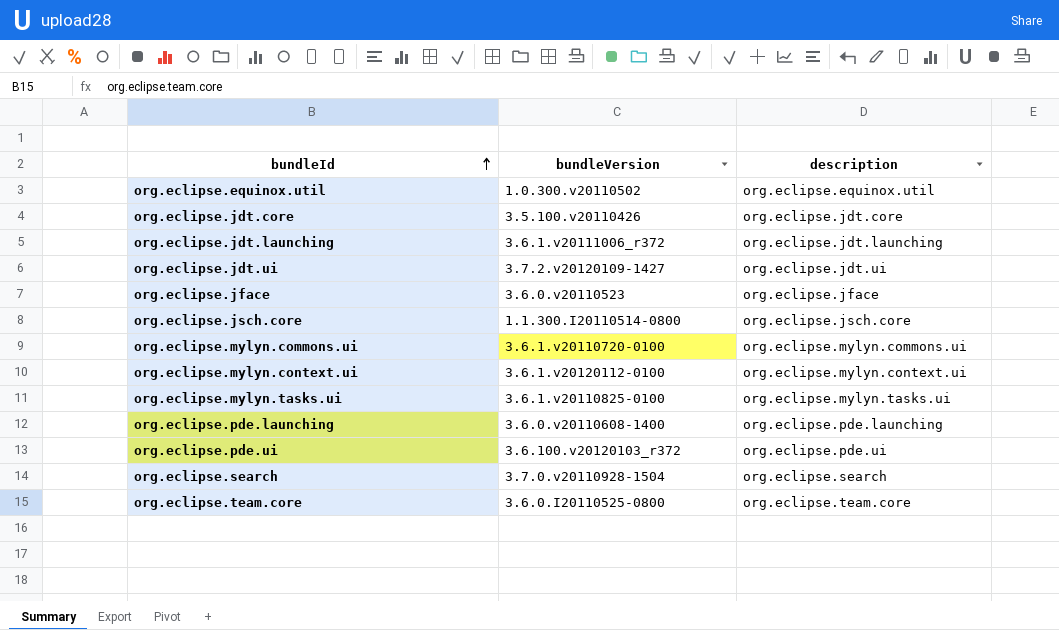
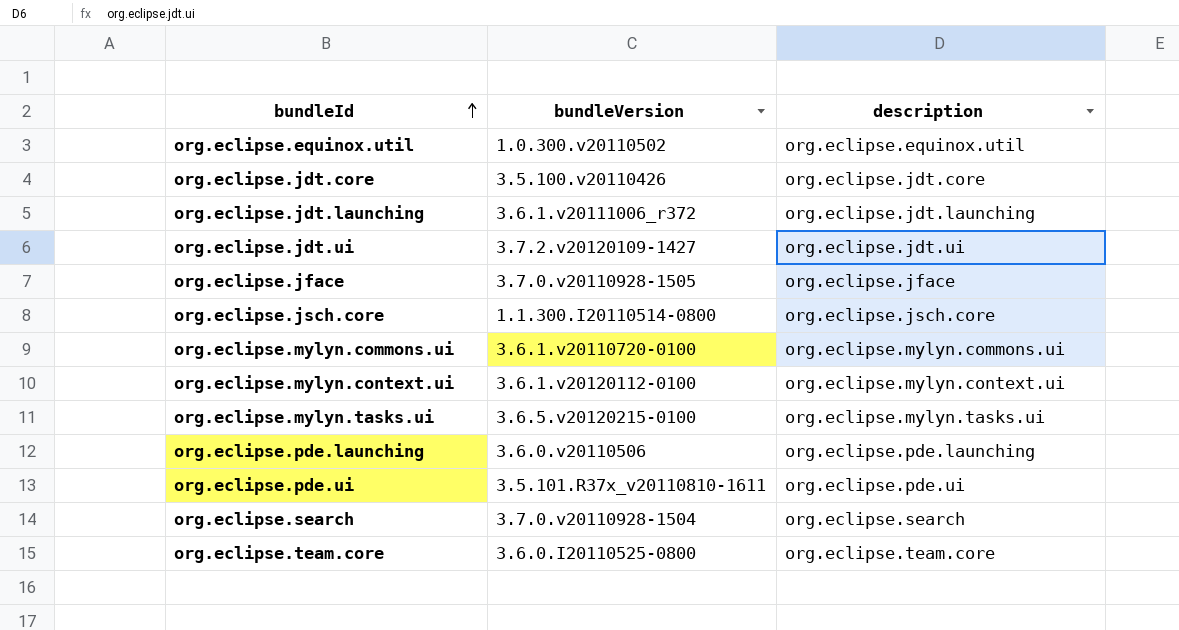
org.eclipse.jface | bundleVersion: 3.6.0.v20110523 -> 3.7.0.v20110928-1505
org.eclipse.mylyn.tasks.ui | bundleVersion: 3.6.1.v20110825-0100 -> 3.6.5.v20120215-0100
org.eclipse.pde.launching | bundleVersion: 3.6.0.v20110608-1400 -> 3.6.0.v20110506
org.eclipse.pde.ui | bundleVersion: 3.6.100.v20120103_r372 -> 3.5.101.R37x_v20110810-1611

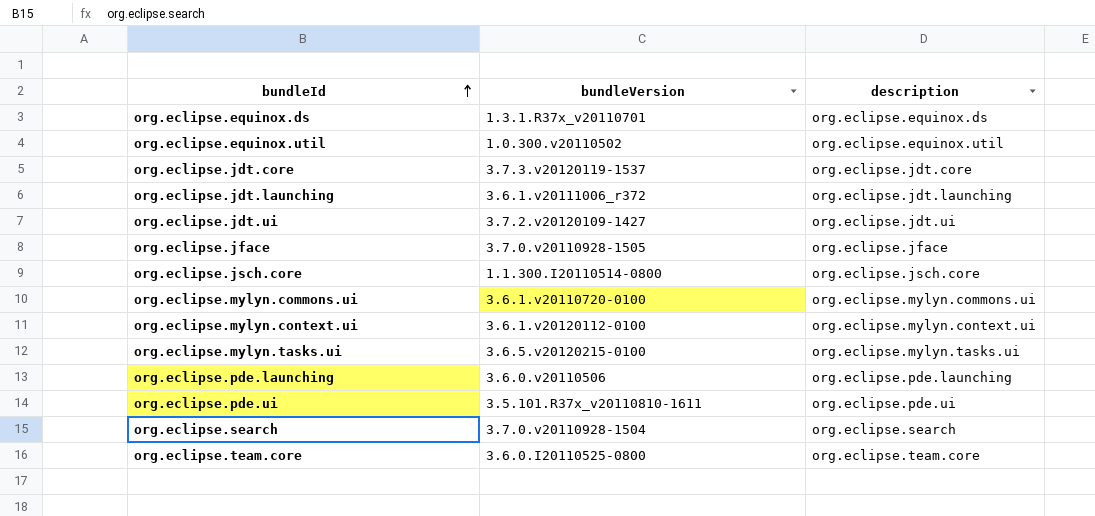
row org.eclipse.equinox.ds: none -> 1.3.1.R37x_v20110701 | org.eclipse.equinox.ds
org.eclipse.jdt.core | bundleVersion: 3.5.100.v20110426 -> 3.7.3.v20120119-1537

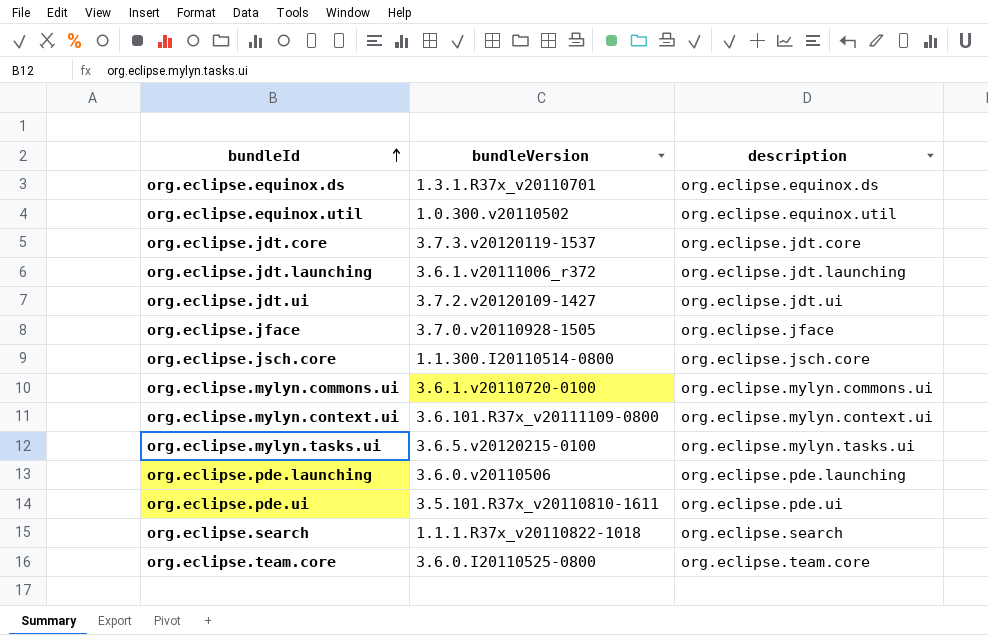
org.eclipse.mylyn.context.ui | bundleVersion: 3.6.1.v20120112-0100 -> 3.6.101.R37x_v20111109-0800
org.eclipse.search | bundleVersion: 3.7.0.v20110928-1504 -> 1.1.1.R37x_v20110822-1018

